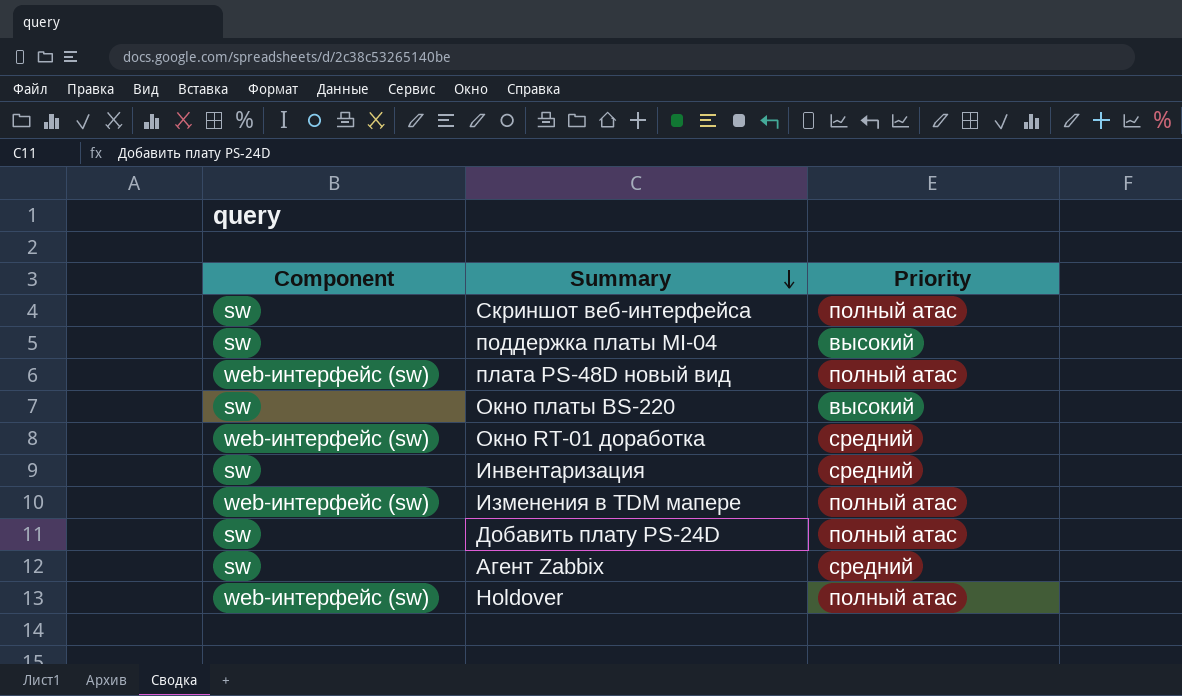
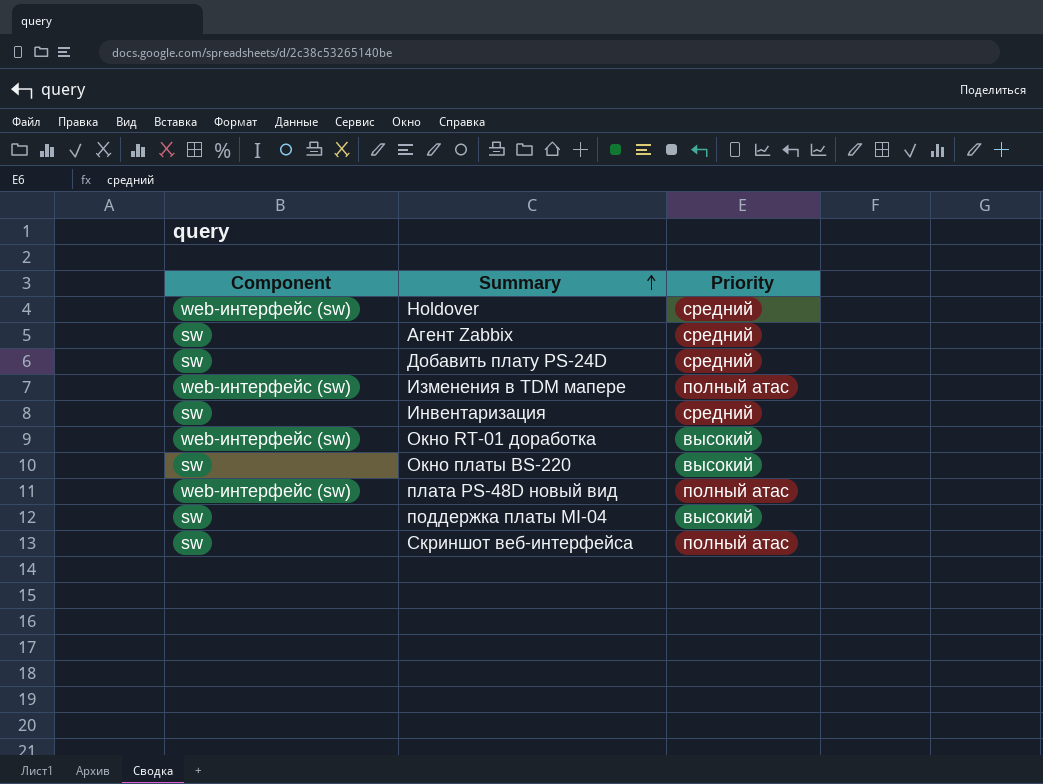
row order: Summary descending -> Summary ascending
Holdover | Priority: полный атас -> средний
Добавить плату PS-24D | Priority: полный атас -> средний
Окно RT-01 доработка | Priority: средний -> высокий

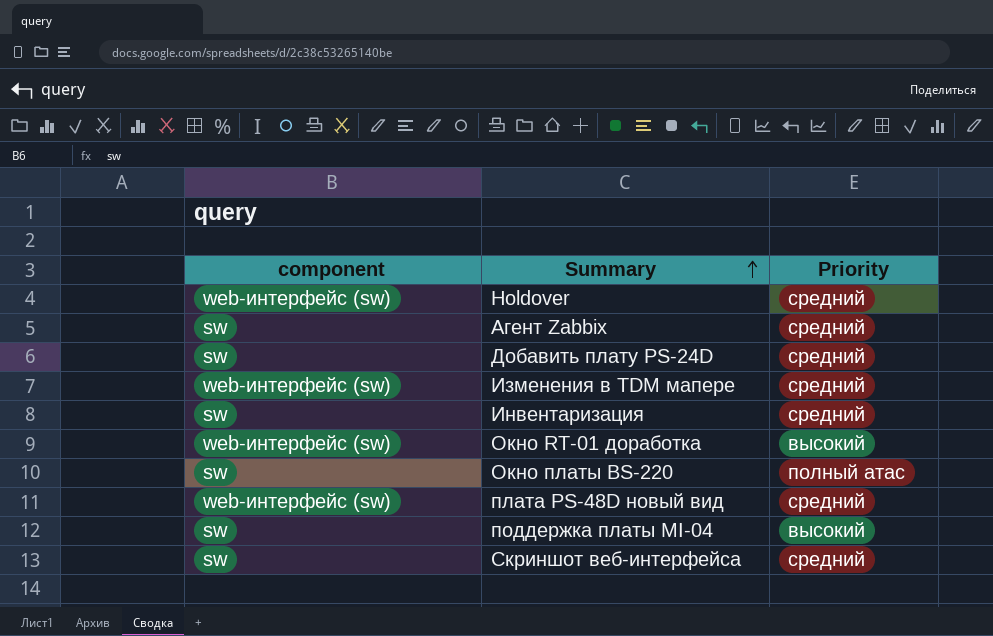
column name: Component -> component
Изменения в TDM мапере | Priority: полный атас -> средний
Окно платы BS-220 | Priority: высокий -> полный атас
плата PS-48D новый вид | Priority: полный атас -> средний
Скриншот веб-интерфейса | Priority: полный атас -> средний

